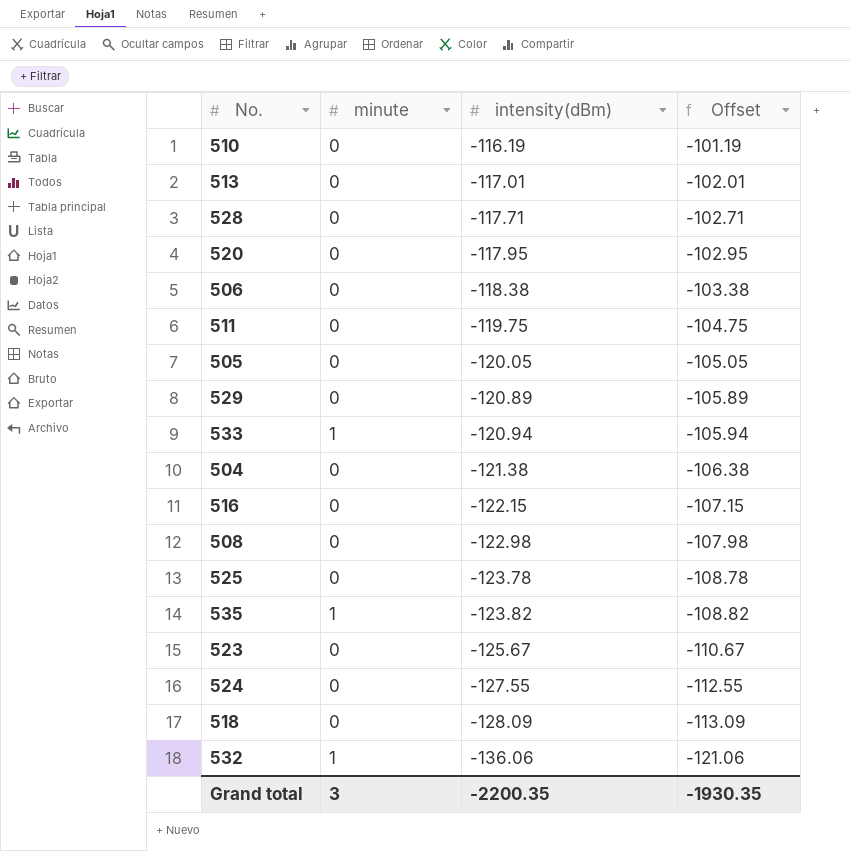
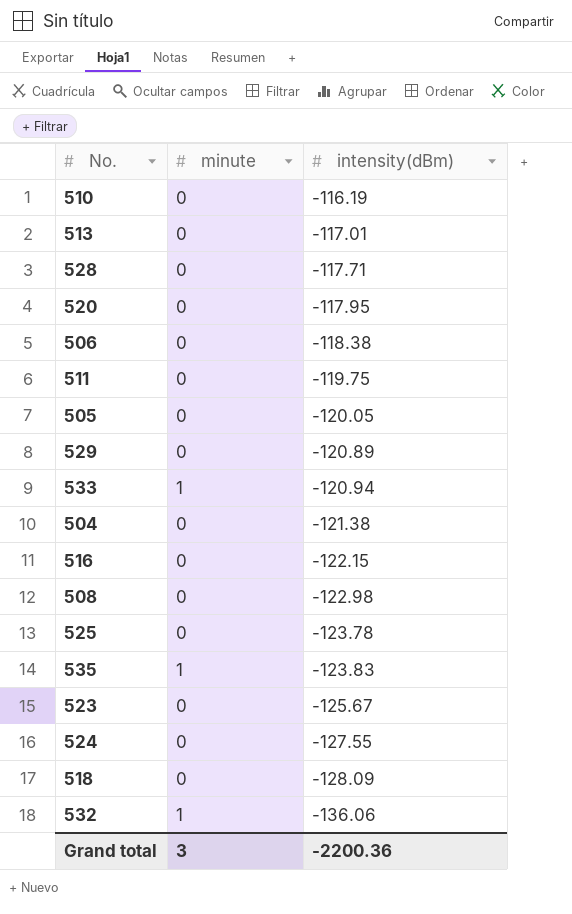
column Offset | formula: [intensity(dBm)] + 15 -> none
535 | intensity(dBm): -123.82 -> -123.83
Grand total | intensity(dBm): -2200.35 -> -2200.36

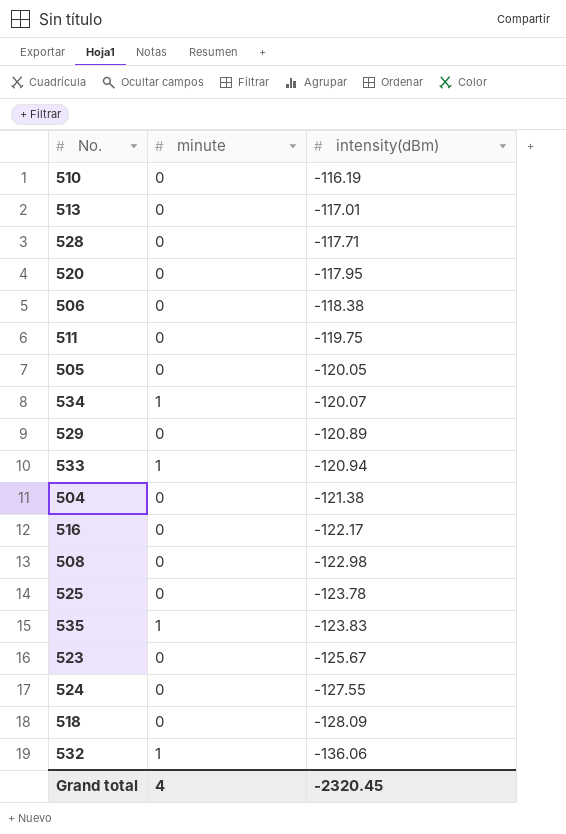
row 534: none -> 1 | -120.07
516 | intensity(dBm): -122.15 -> -122.17
Grand total | minute: 3 -> 4
Grand total | intensity(dBm): -2200.36 -> -2320.45

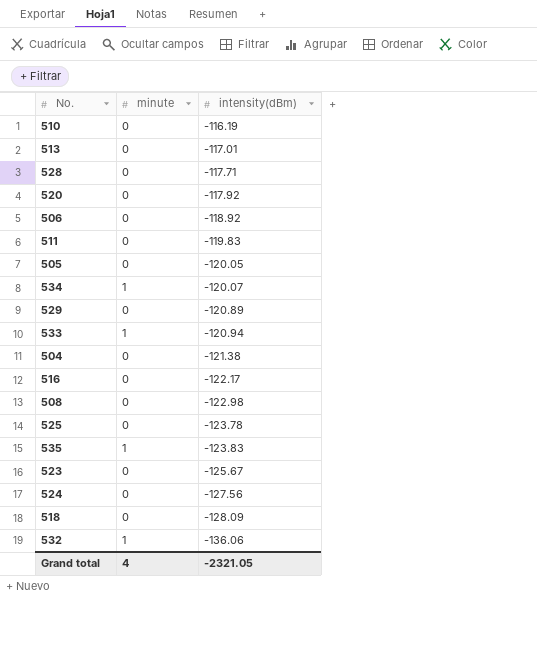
520 | intensity(dBm): -117.95 -> -117.92
506 | intensity(dBm): -118.38 -> -118.92
511 | intensity(dBm): -119.75 -> -119.83
524 | intensity(dBm): -127.55 -> -127.56
Grand total | intensity(dBm): -2320.45 -> -2321.05

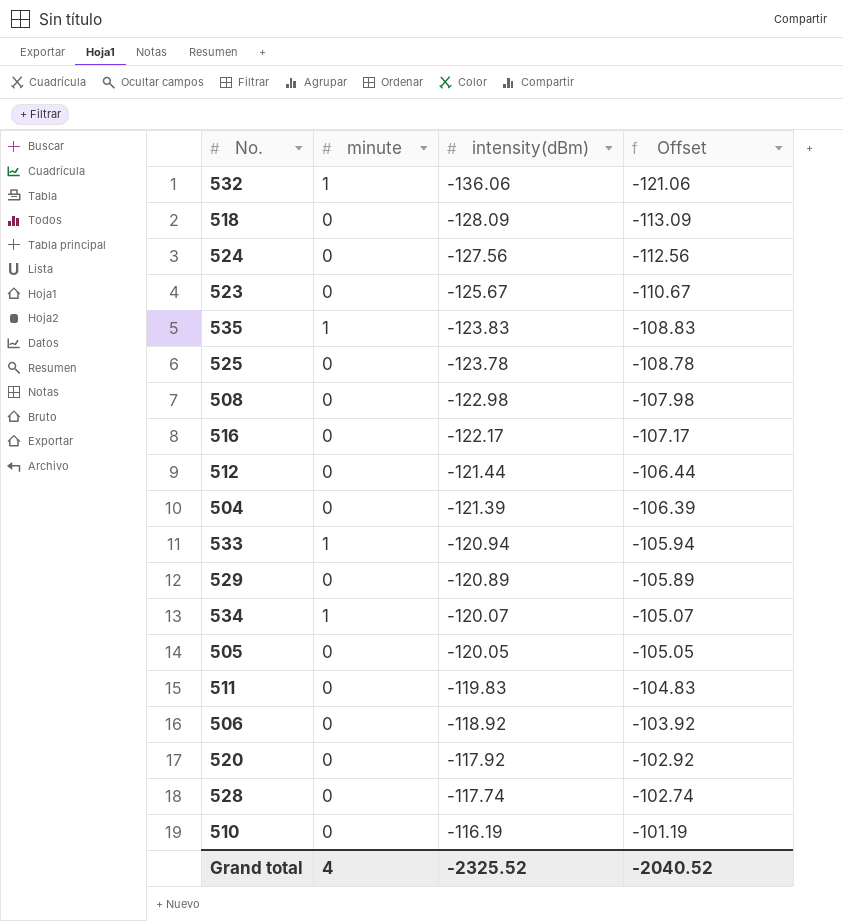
row order: intensity(dBm) descending -> intensity(dBm) ascending
column Offset | formula: none -> [intensity(dBm)] + 15
row 513: 0 | -117.01 -> none
row 512: none -> 0 | -121.44 | -106.44
504 | intensity(dBm): -121.38 -> -121.39
528 | intensity(dBm): -117.71 -> -117.74
Grand total | intensity(dBm): -2321.05 -> -2325.52

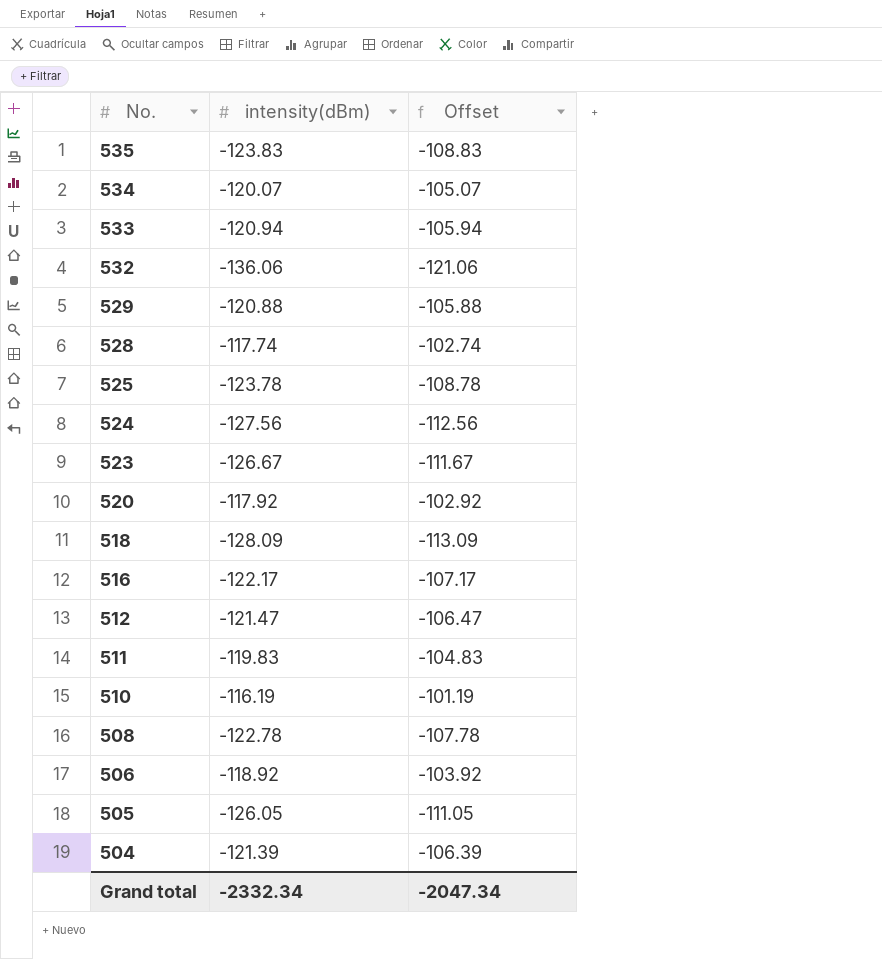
row order: intensity(dBm) ascending -> No. descending
column minute | position: 2 -> none
529 | intensity(dBm): -120.89 -> -120.88
529 | Offset: -105.89 -> -105.88
523 | intensity(dBm): -125.67 -> -126.67
523 | Offset: -110.67 -> -111.67
512 | intensity(dBm): -121.44 -> -121.47
512 | Offset: -106.44 -> -106.47
508 | intensity(dBm): -122.98 -> -122.78
508 | Offset: -107.98 -> -107.78
505 | intensity(dBm): -120.05 -> -126.05
505 | Offset: -105.05 -> -111.05
Grand total | intensity(dBm): -2325.52 -> -2332.34
Grand total | Offset: -2040.52 -> -2047.34

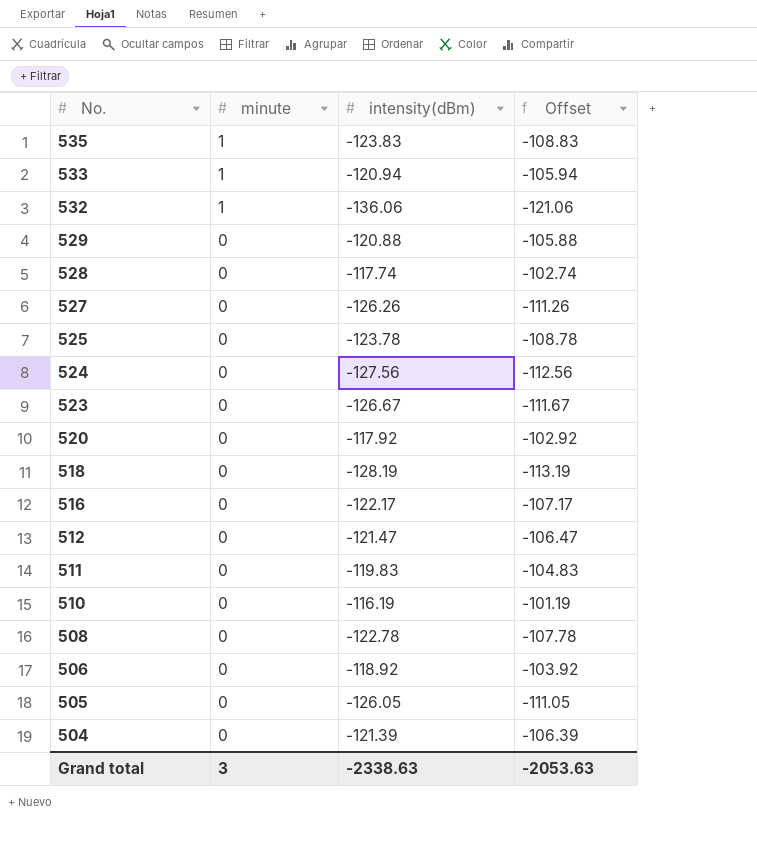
column minute | position: none -> 2
row 534: -120.07 | -105.07 -> none
row 527: none -> 0 | -126.26 | -111.26
518 | intensity(dBm): -128.09 -> -128.19
518 | Offset: -113.09 -> -113.19
Grand total | intensity(dBm): -2332.34 -> -2338.63
Grand total | Offset: -2047.34 -> -2053.63

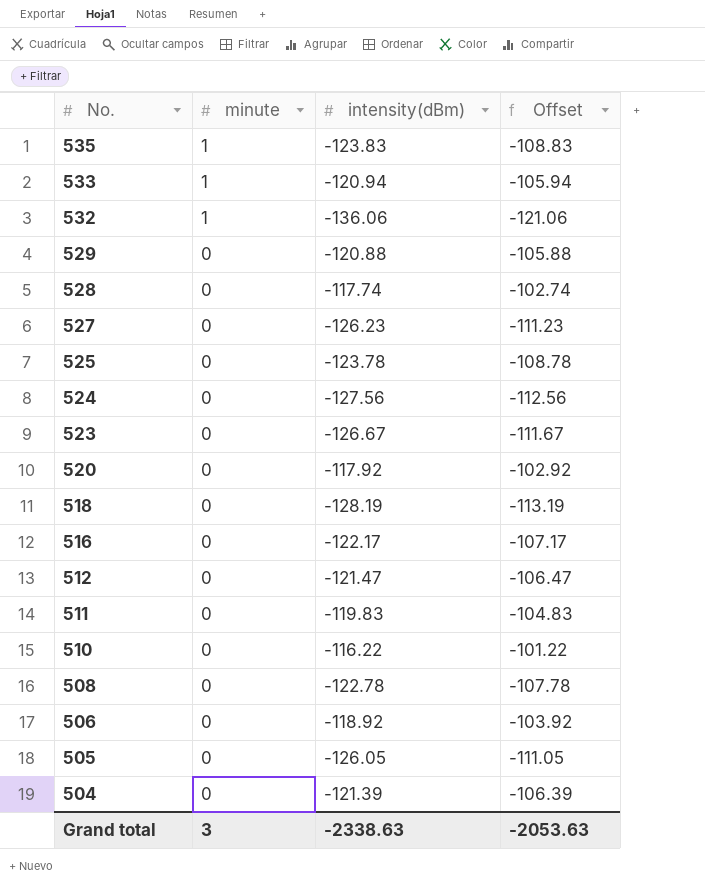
527 | intensity(dBm): -126.26 -> -126.23
527 | Offset: -111.26 -> -111.23
510 | intensity(dBm): -116.19 -> -116.22
510 | Offset: -101.19 -> -101.22

